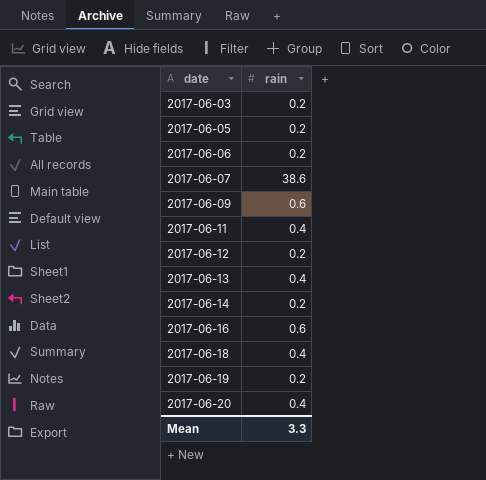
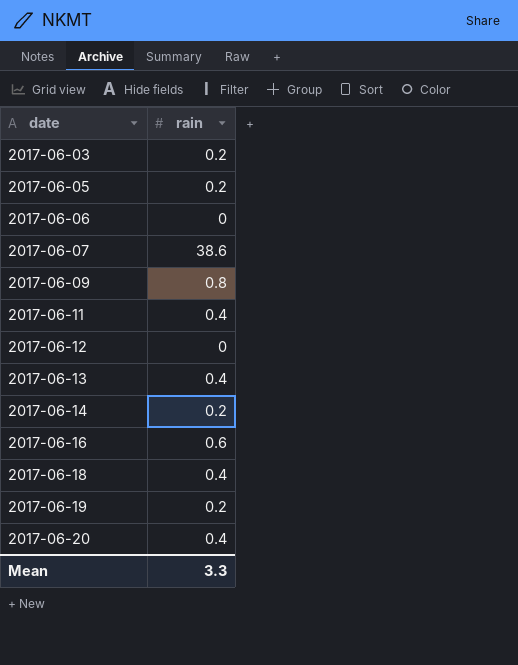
2017-06-06 | rain: 0.2 -> 0
2017-06-09 | rain: 0.6 -> 0.8
2017-06-12 | rain: 0.2 -> 0

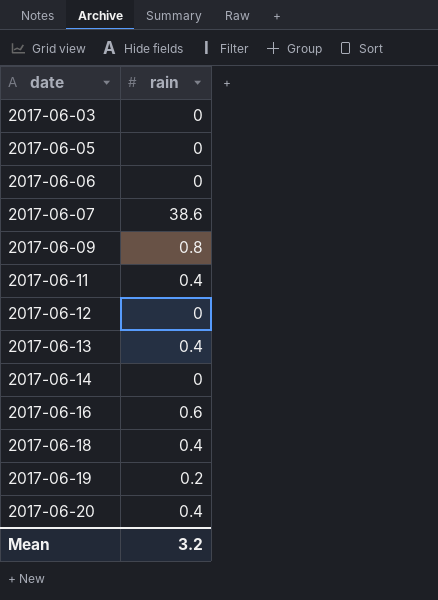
2017-06-03 | rain: 0.2 -> 0
2017-06-05 | rain: 0.2 -> 0
2017-06-14 | rain: 0.2 -> 0
Mean | rain: 3.3 -> 3.2

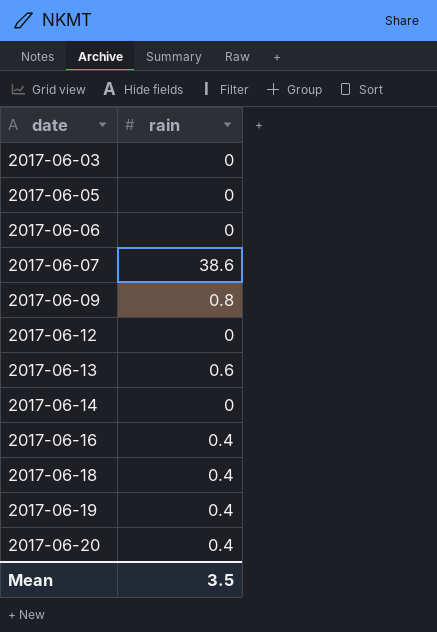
row 2017-06-11: 0.4 -> none
2017-06-13 | rain: 0.4 -> 0.6
2017-06-16 | rain: 0.6 -> 0.4
2017-06-19 | rain: 0.2 -> 0.4
Mean | rain: 3.2 -> 3.5

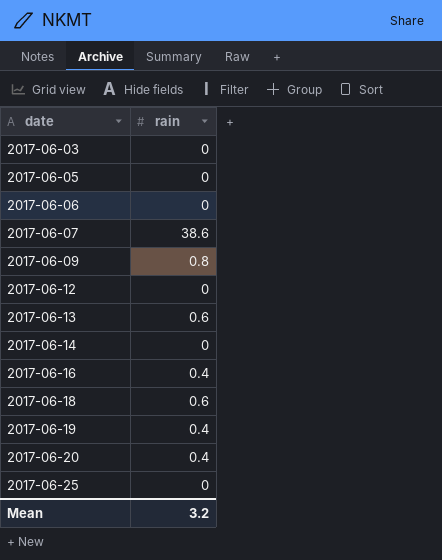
2017-06-18 | rain: 0.4 -> 0.6
row 2017-06-25: none -> 0
Mean | rain: 3.5 -> 3.2

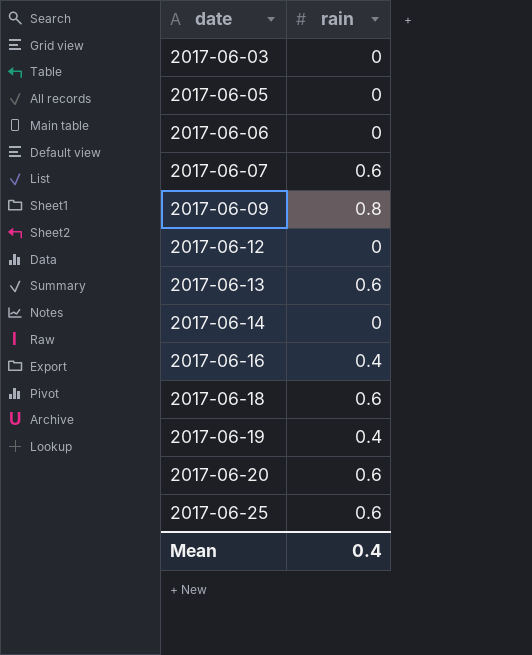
2017-06-07 | rain: 38.6 -> 0.6
2017-06-20 | rain: 0.4 -> 0.6
2017-06-25 | rain: 0 -> 0.6
Mean | rain: 3.2 -> 0.4

